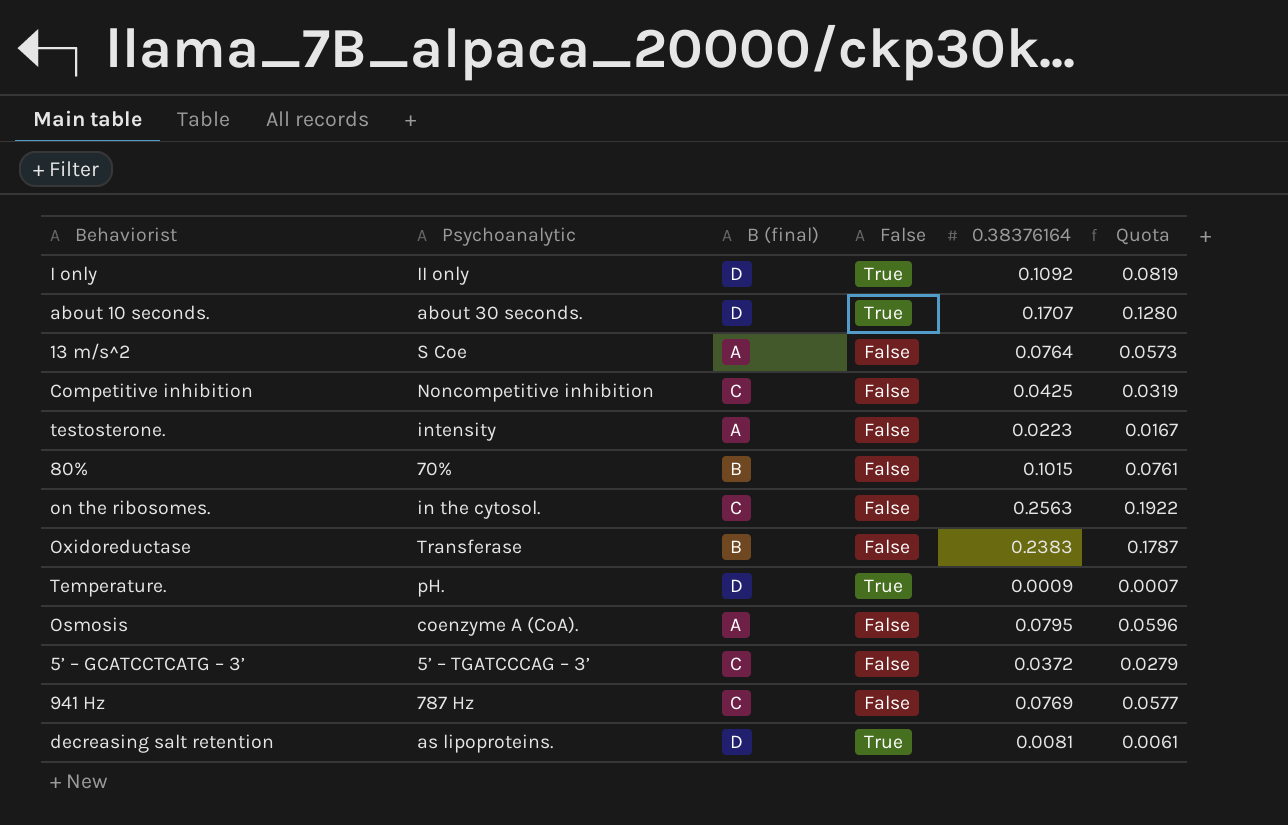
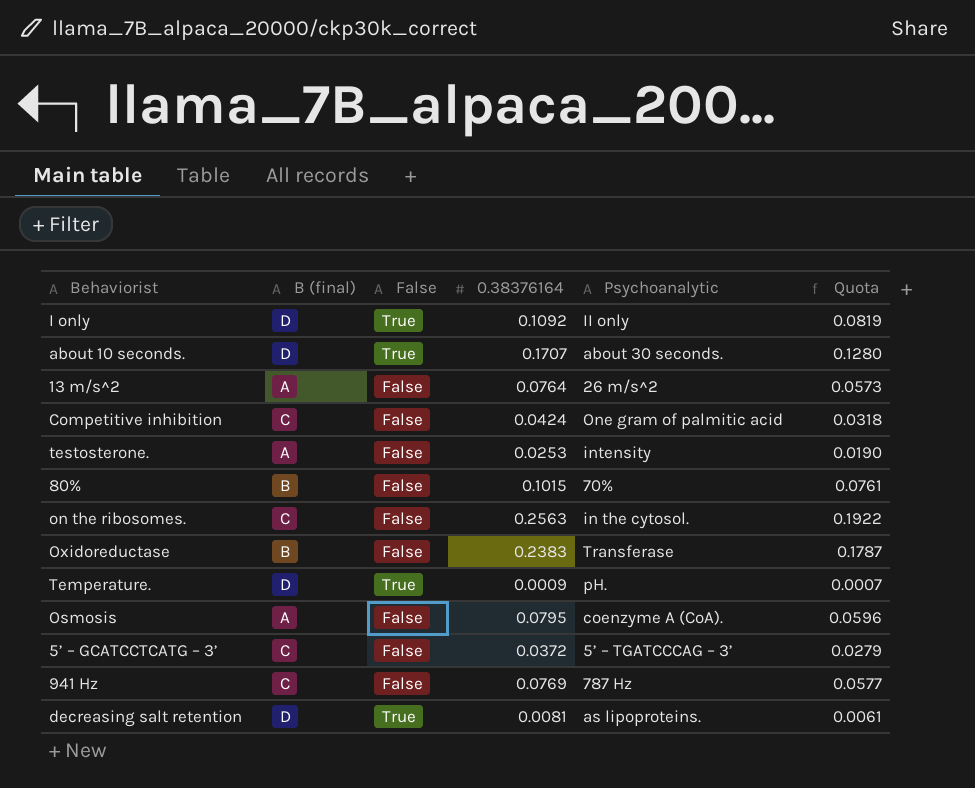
column Psychoanalytic | position: 2 -> 5
13 m/s^2 | Psychoanalytic: S Coe -> 26 m/s^2
Competitive inhibition | 0.38376164: 0.0425 -> 0.0424
Competitive inhibition | Psychoanalytic: Noncompetitive inhibition -> One gram of palmitic acid
Competitive inhibition | Quota: 0.0319 -> 0.0318
testosterone. | 0.38376164: 0.0223 -> 0.0253
testosterone. | Quota: 0.0167 -> 0.0190

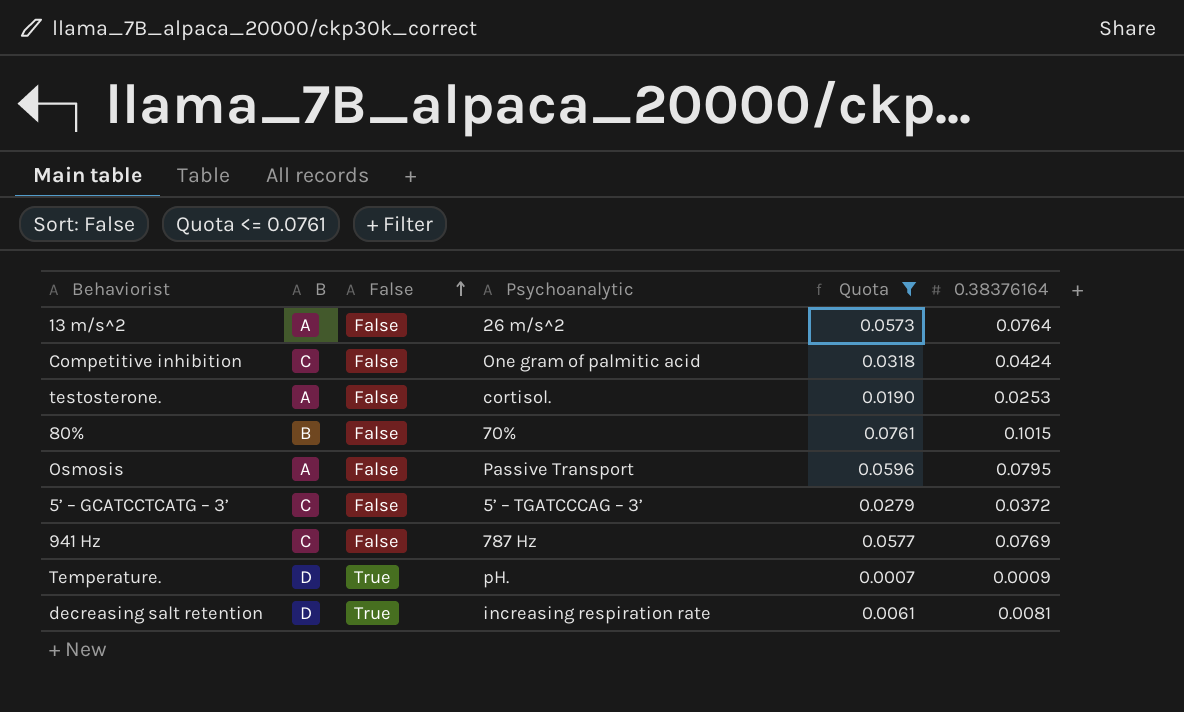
filter: none -> Quota <= 0.0761
row order: none -> False ascending
column name: B (final) -> B
column 0.38376164 | position: 4 -> 6
testosterone. | Psychoanalytic: intensity -> cortisol.
Osmosis | Psychoanalytic: coenzyme A (CoA). -> Passive Transport
decreasing salt retention | Psychoanalytic: as lipoproteins. -> increasing respiration rate

